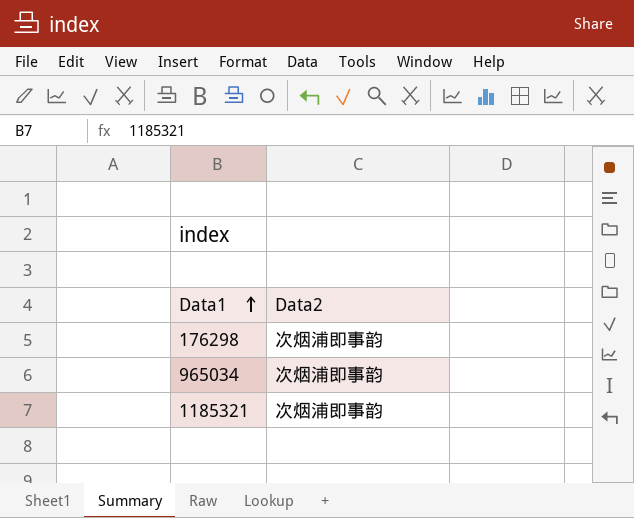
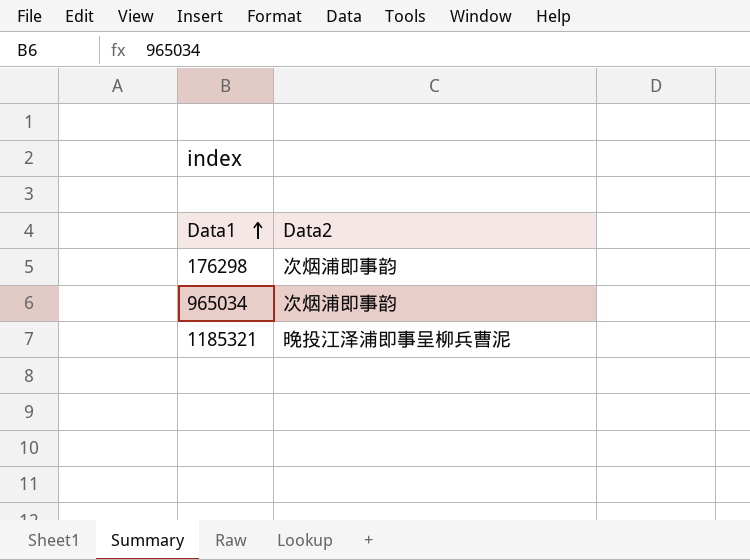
1185321 | Data2: 次烟浦即事韵 -> 晚投江泽浦即事呈柳兵曹泥

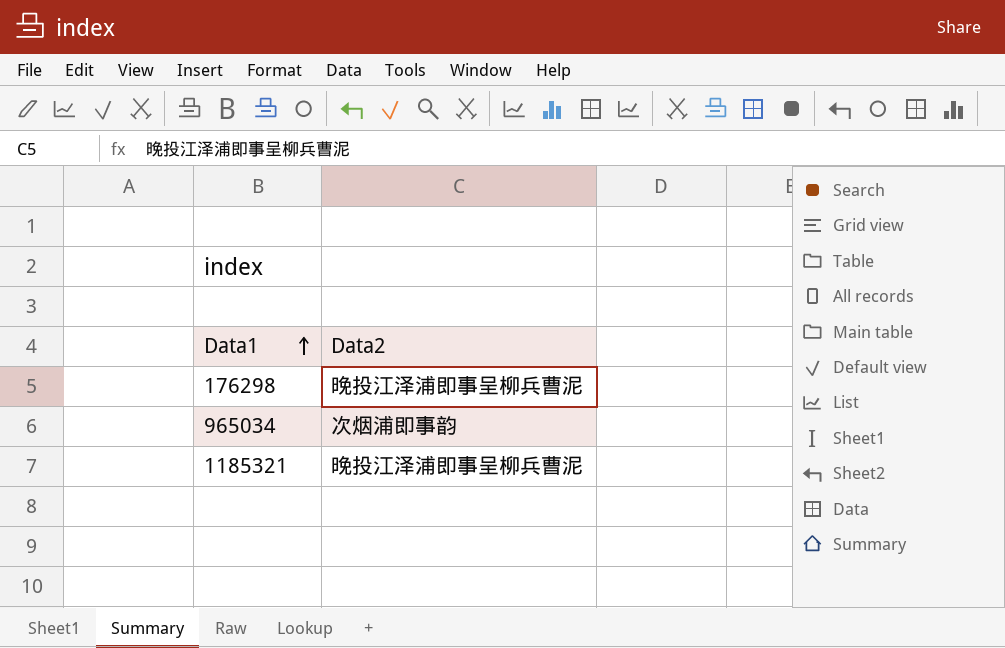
176298 | Data2: 次烟浦即事韵 -> 晚投江泽浦即事呈柳兵曹泥

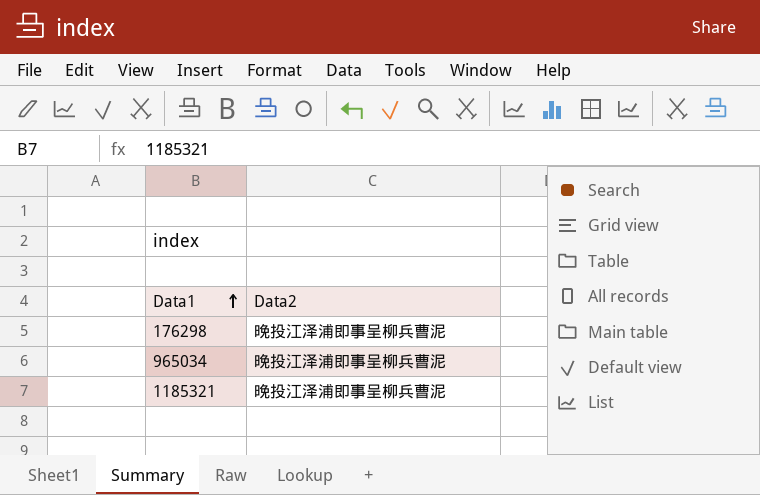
965034 | Data2: 次烟浦即事韵 -> 晚投江泽浦即事呈柳兵曹泥

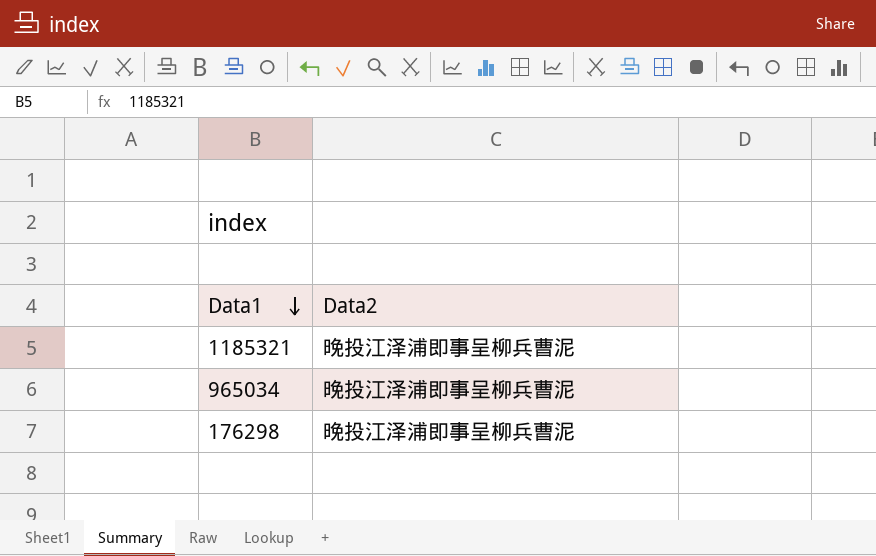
row order: Data1 ascending -> Data1 descending

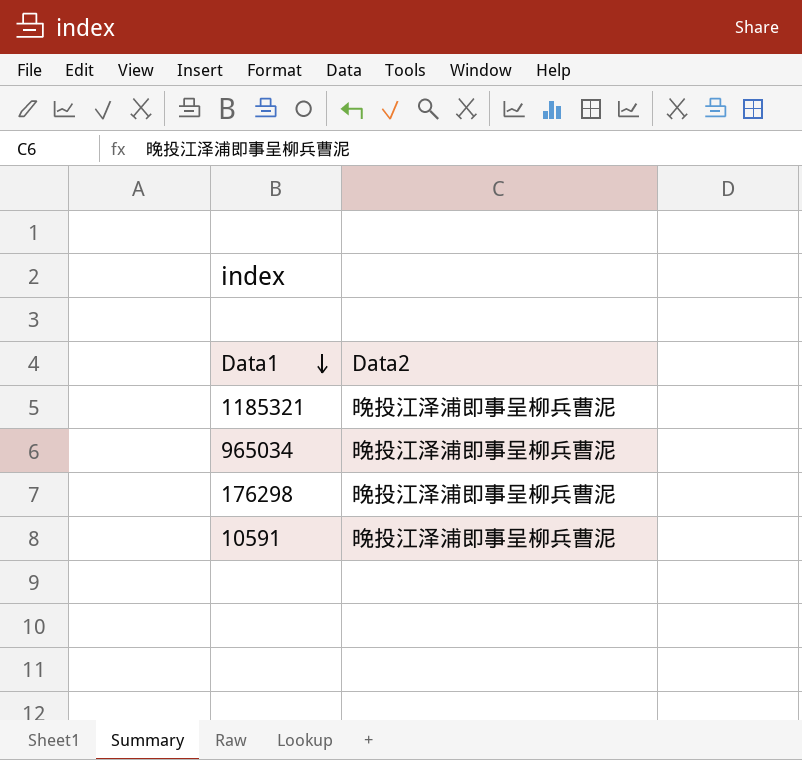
row 10591: none -> 晚投江泽浦即事呈柳兵曹泥

